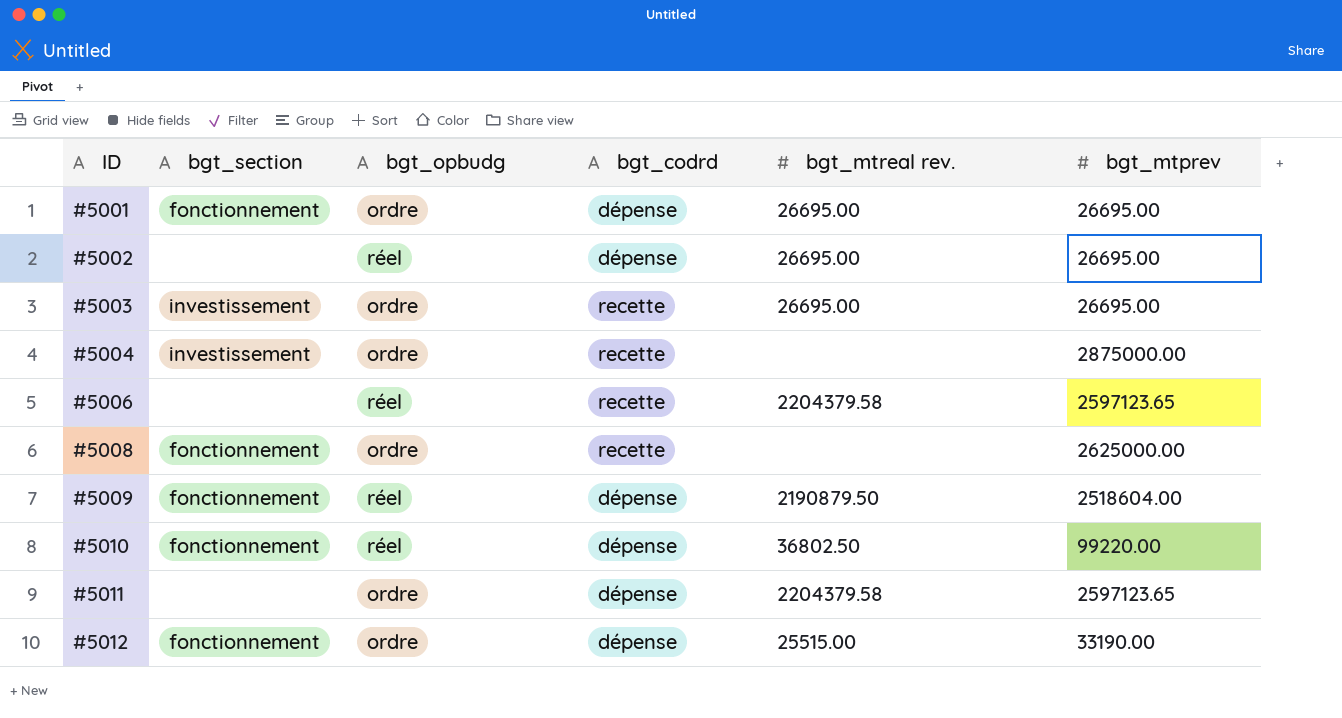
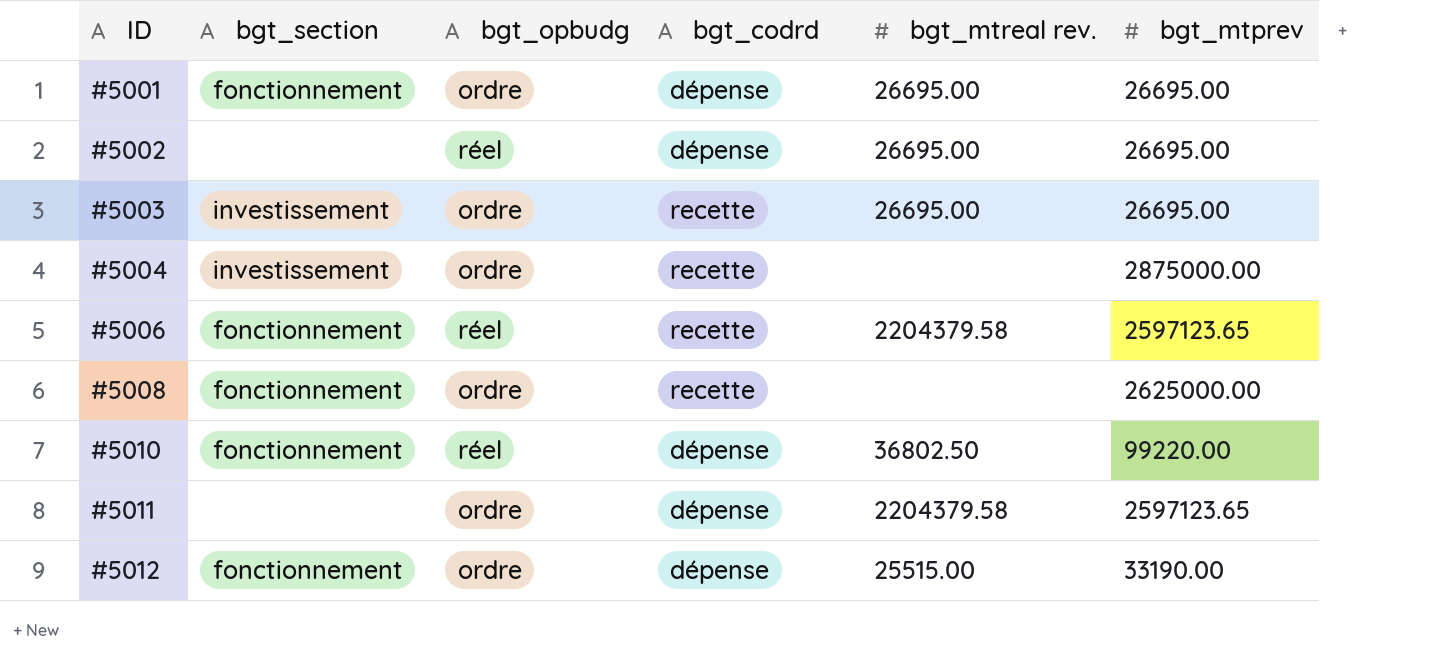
row #5009: fonctionnement | réel | dépense | 2190879.50 | 2518604.00 -> none
#5006 | bgt_section: none -> fonctionnement

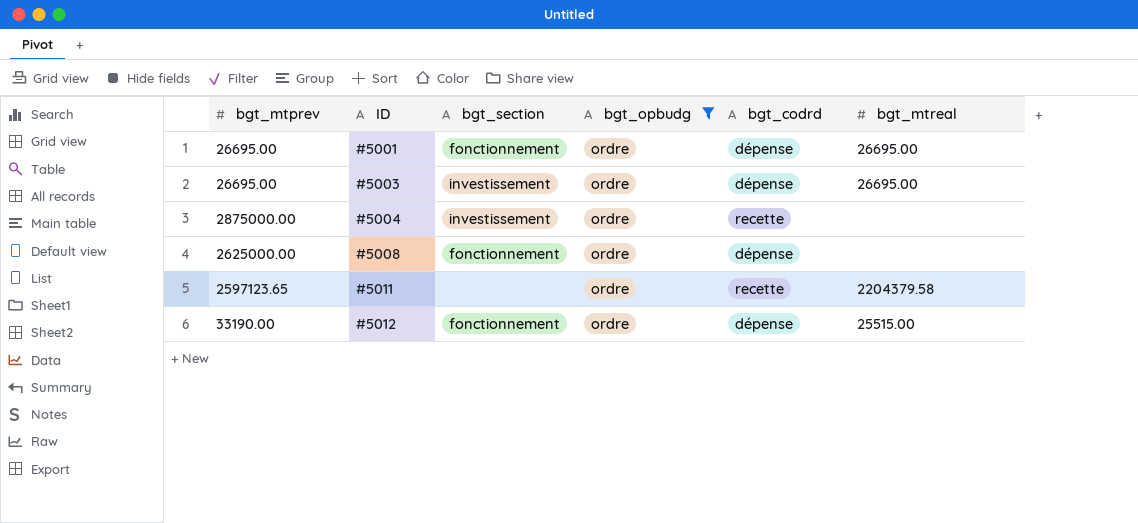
filter: none -> bgt_opbudg = ordre
column bgt_mtprev | position: 6 -> 1
column name: bgt_mtreal rev. -> bgt_mtreal
#5003 | bgt_codrd: recette -> dépense
#5008 | bgt_codrd: recette -> dépense
#5011 | bgt_codrd: dépense -> recette

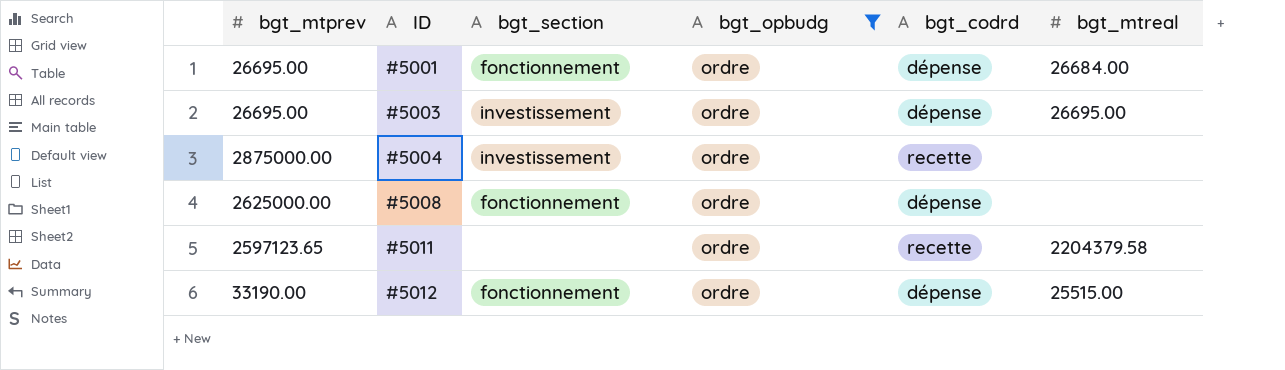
#5001 | bgt_mtreal: 26695.00 -> 26684.00

